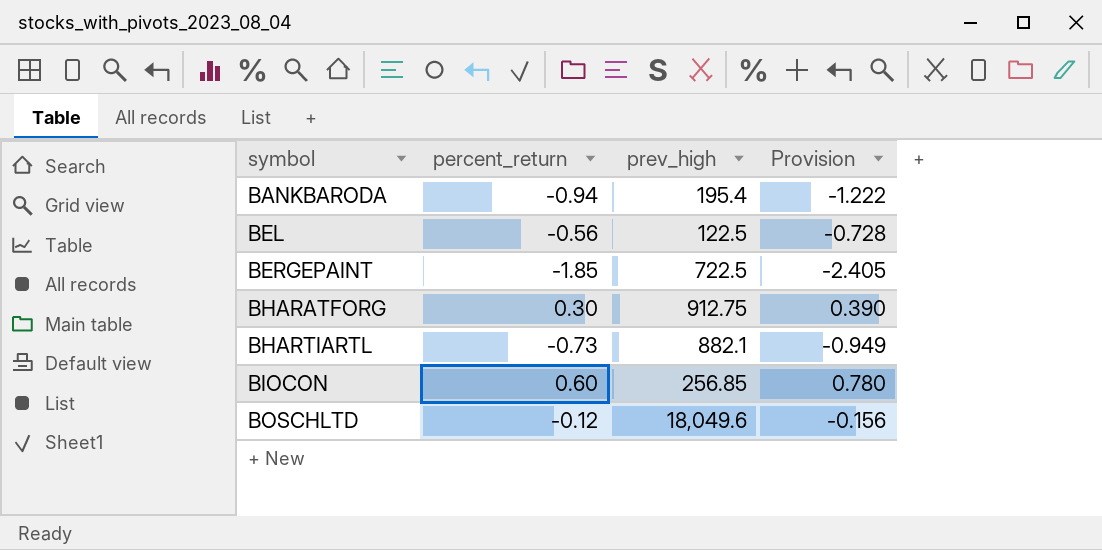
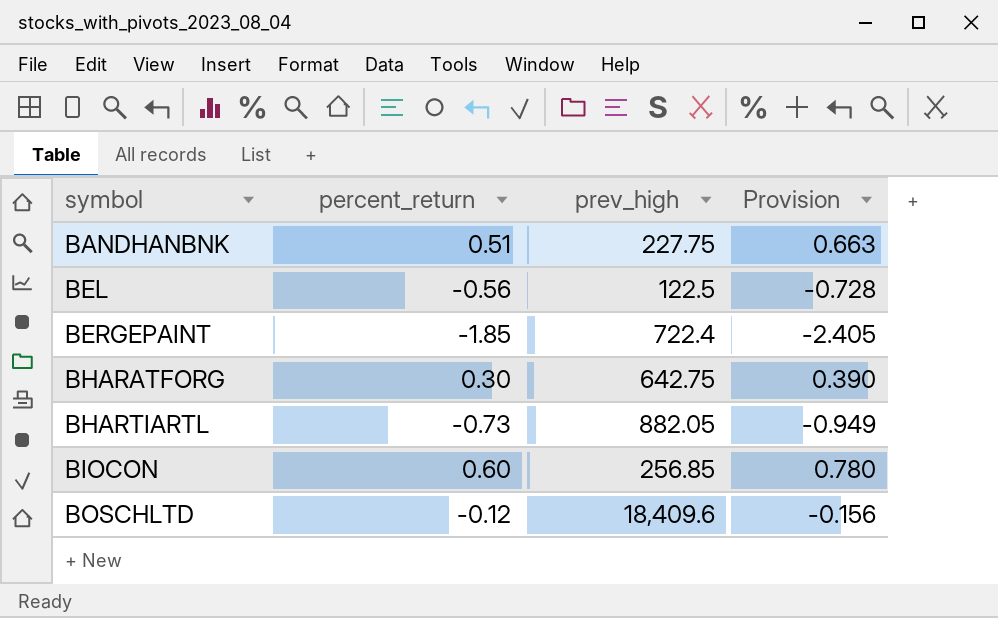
row BANKBARODA: -0.94 | 195.4 | -1.222 -> none
row BANDHANBNK: none -> 0.51 | 227.75 | 0.663
BERGEPAINT | prev_high: 722.5 -> 722.4
BHARATFORG | prev_high: 912.75 -> 642.75
BHARTIARTL | prev_high: 882.1 -> 882.05
BOSCHLTD | prev_high: 18,049.6 -> 18,409.6

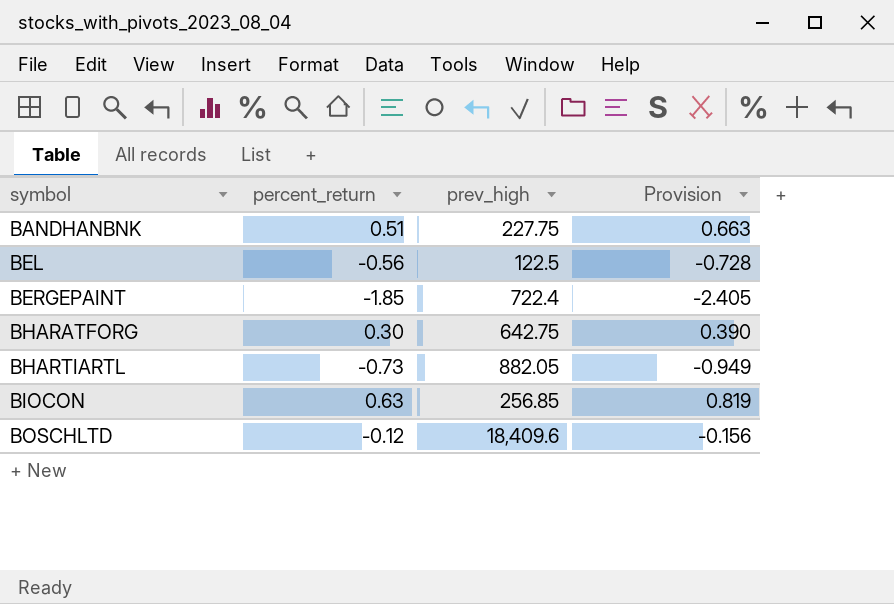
BIOCON | percent_return: 0.60 -> 0.63
BIOCON | Provision: 0.780 -> 0.819

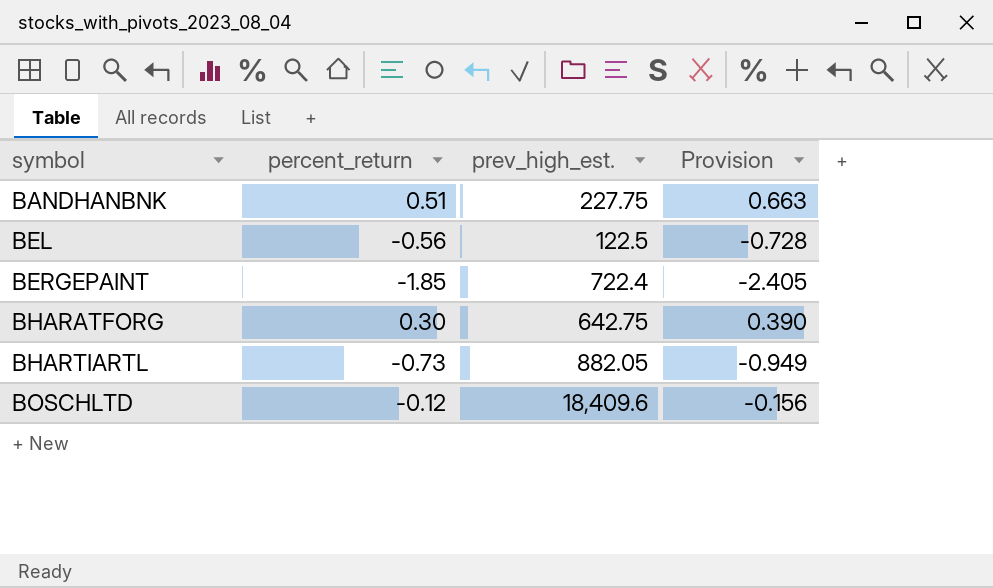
column name: prev_high -> prev_high_est.
row BIOCON: 0.63 | 256.85 | 0.819 -> none

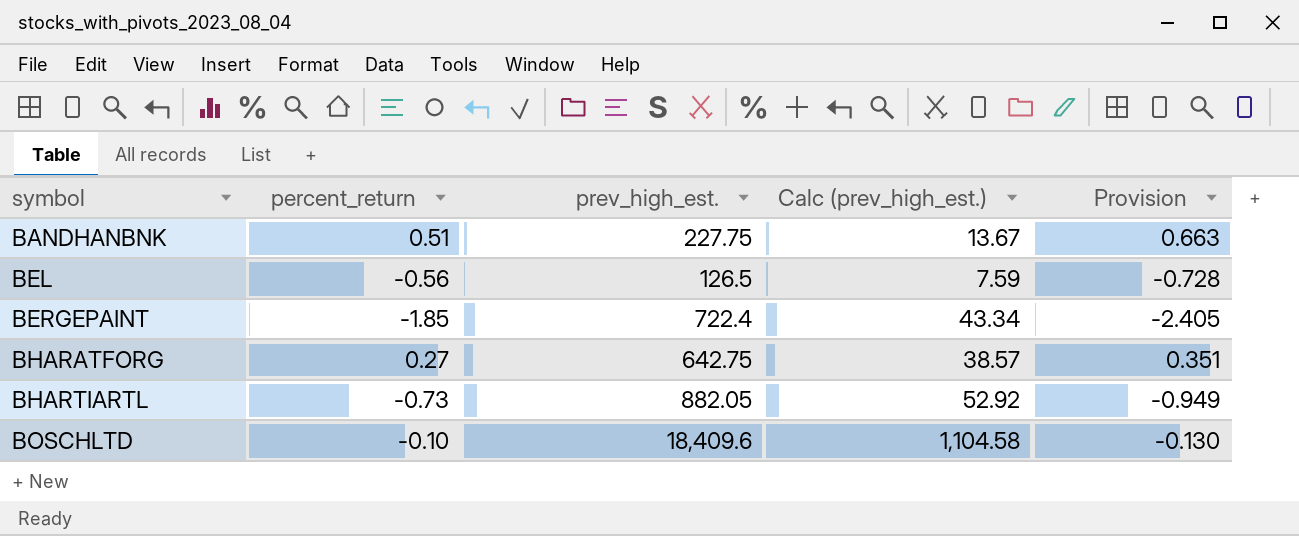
column Calc (prev_high_est.) | formula: none -> [prev_high_est.] * 0.06
BEL | prev_high_est.: 122.5 -> 126.5
BHARATFORG | percent_return: 0.30 -> 0.27
BHARATFORG | Provision: 0.390 -> 0.351
BOSCHLTD | percent_return: -0.12 -> -0.10
BOSCHLTD | Provision: -0.156 -> -0.130

